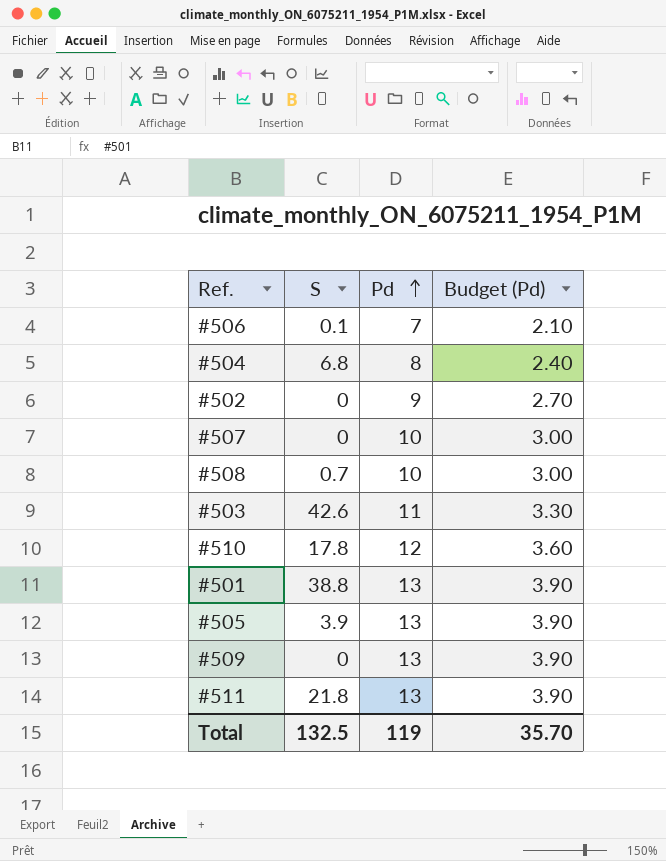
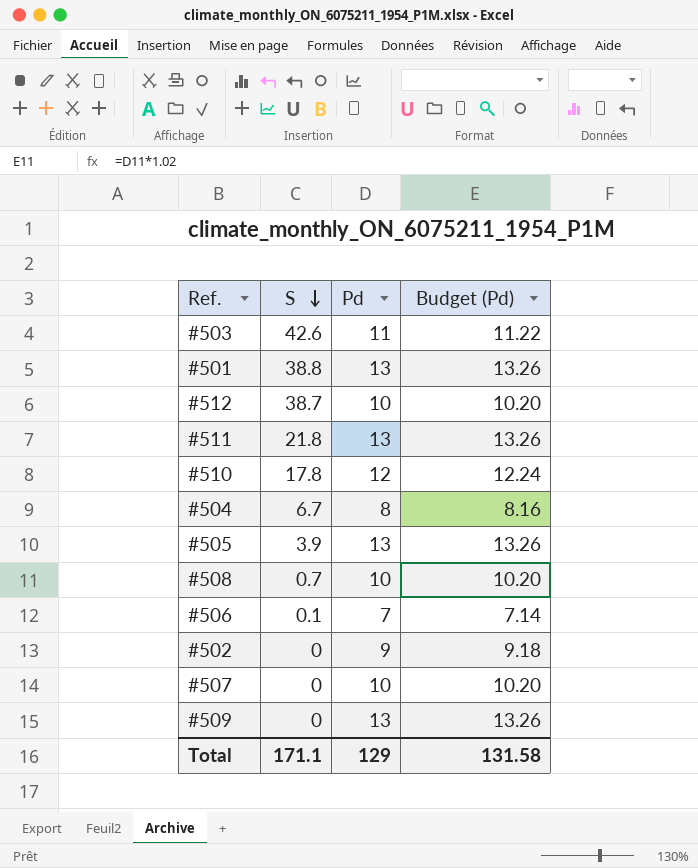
row order: Pd ascending -> S descending
column Budget (Pd) | formula: [Pd] * 0.3 -> [Pd] * 1.02
row #512: none -> 38.7 | 10 | 10.20
#504 | S: 6.8 -> 6.7
Total | S: 132.5 -> 171.1
Total | Pd: 119 -> 129
Total | Budget (Pd): 35.70 -> 131.58

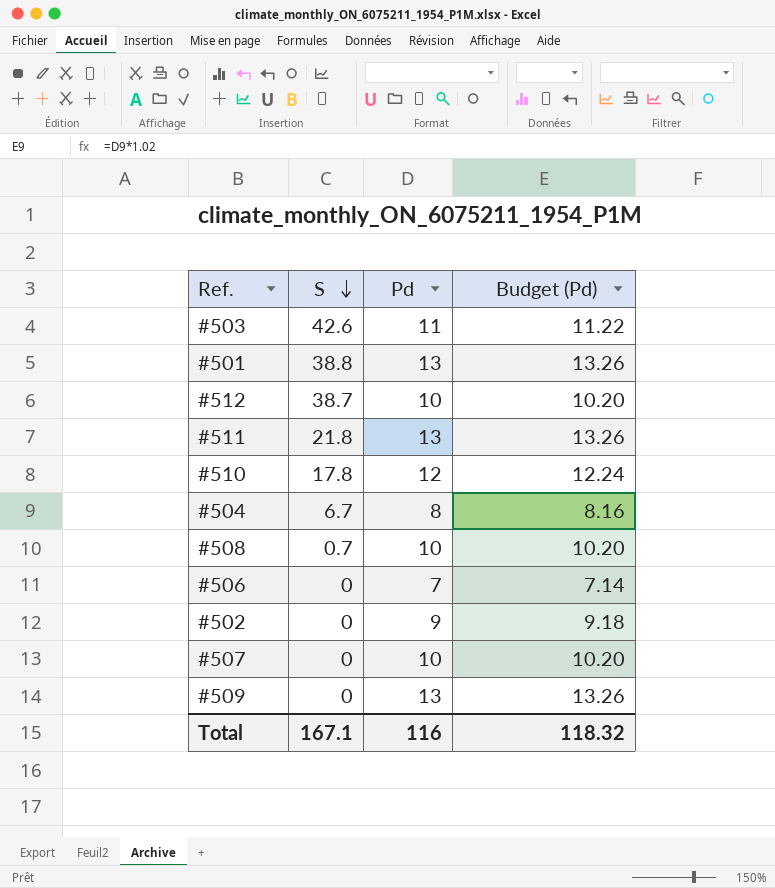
row #505: 3.9 | 13 | 13.26 -> none
#506 | S: 0.1 -> 0
Total | S: 171.1 -> 167.1
Total | Pd: 129 -> 116
Total | Budget (Pd): 131.58 -> 118.32

